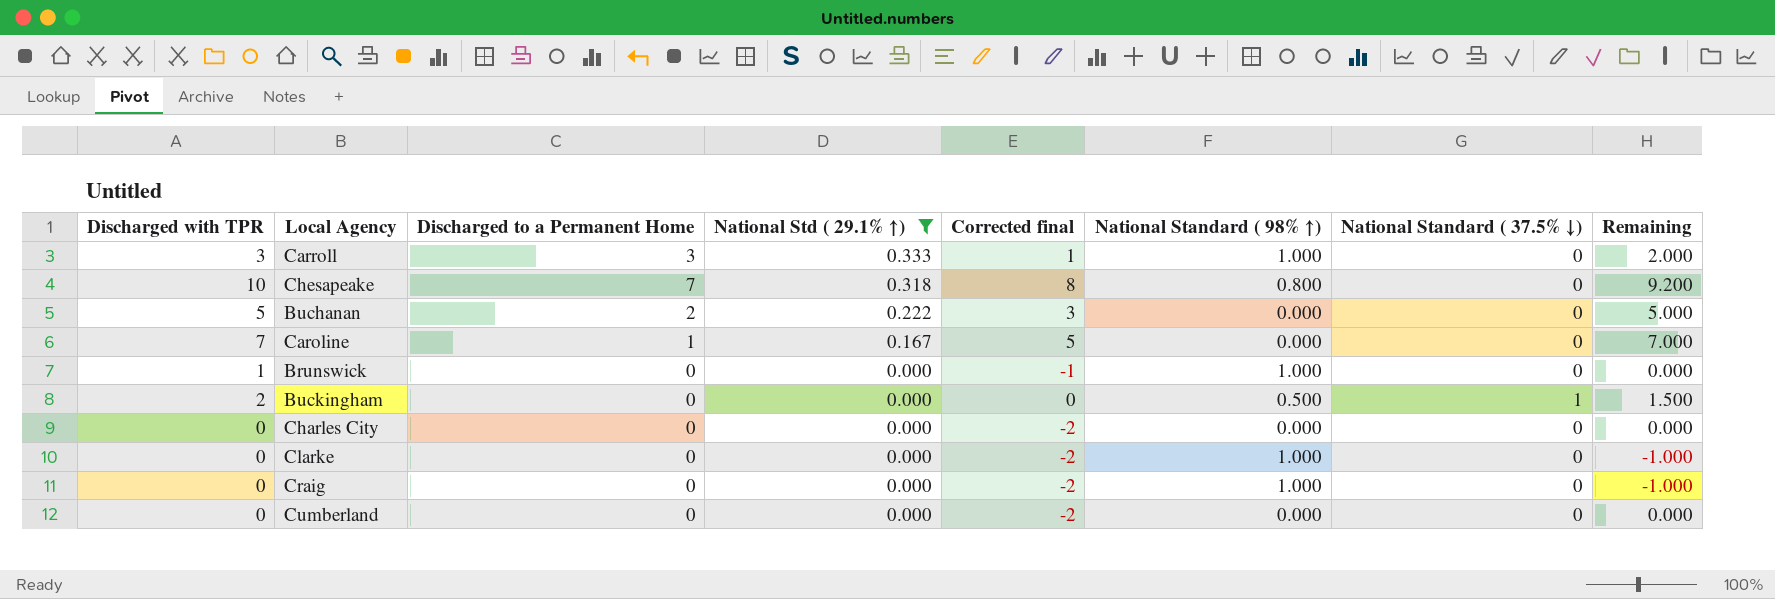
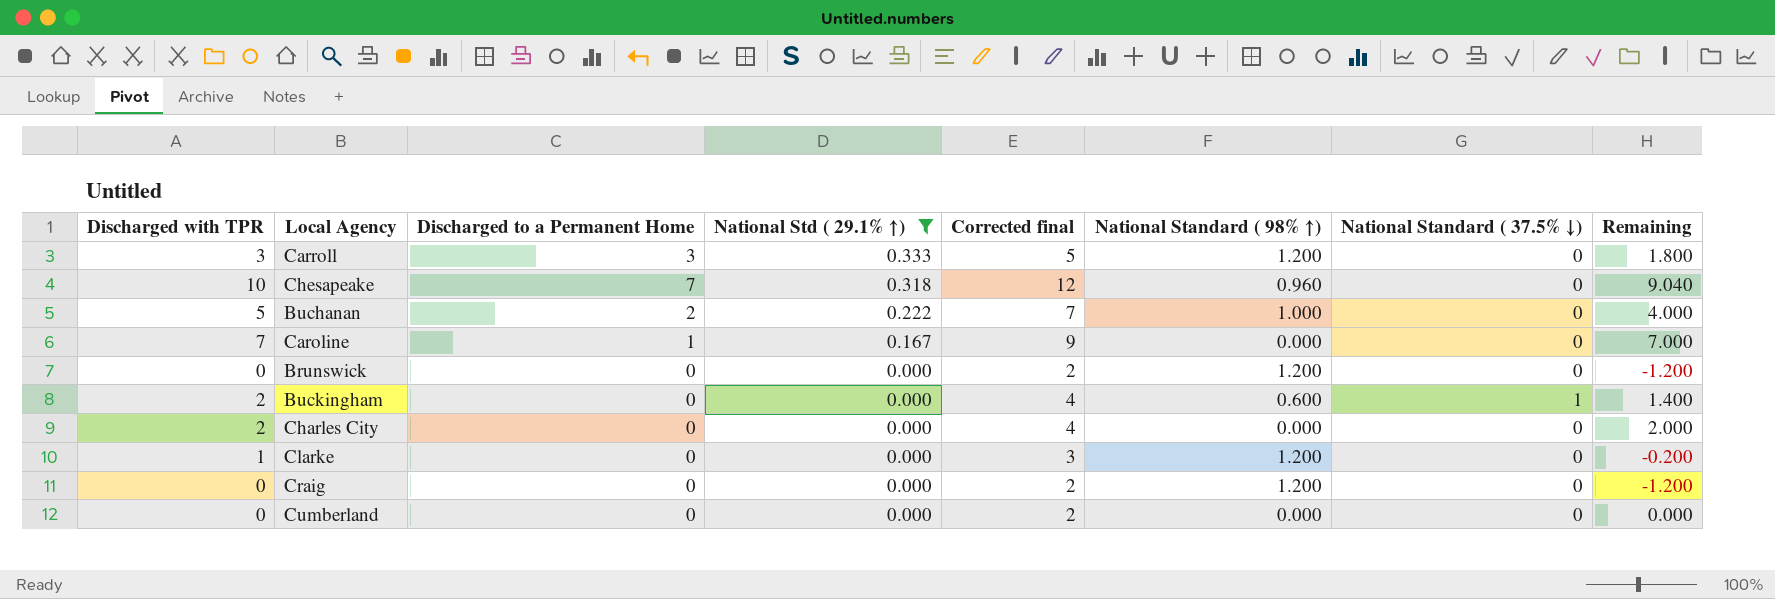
column Corrected final | formula: [Discharged with TPR] - 2 -> [Discharged with TPR] + 2
Carroll | National Standard ( 98% ↑): 1.000 -> 1.200
Carroll | Remaining: 2.000 -> 1.800
Chesapeake | National Standard ( 98% ↑): 0.800 -> 0.960
Chesapeake | Remaining: 9.200 -> 9.040
Buchanan | National Standard ( 98% ↑): 0.000 -> 1.000
Buchanan | Remaining: 5.000 -> 4.000
Brunswick | Discharged with TPR: 1 -> 0
Brunswick | National Standard ( 98% ↑): 1.000 -> 1.200
Brunswick | Remaining: 0.000 -> -1.200
Buckingham | National Standard ( 98% ↑): 0.500 -> 0.600
Buckingham | Remaining: 1.500 -> 1.400
Charles City | Discharged with TPR: 0 -> 2
Charles City | Remaining: 0.000 -> 2.000
Clarke | Discharged with TPR: 0 -> 1
Clarke | National Standard ( 98% ↑): 1.000 -> 1.200
Clarke | Remaining: -1.000 -> -0.200
Craig | National Standard ( 98% ↑): 1.000 -> 1.200
Craig | Remaining: -1.000 -> -1.200

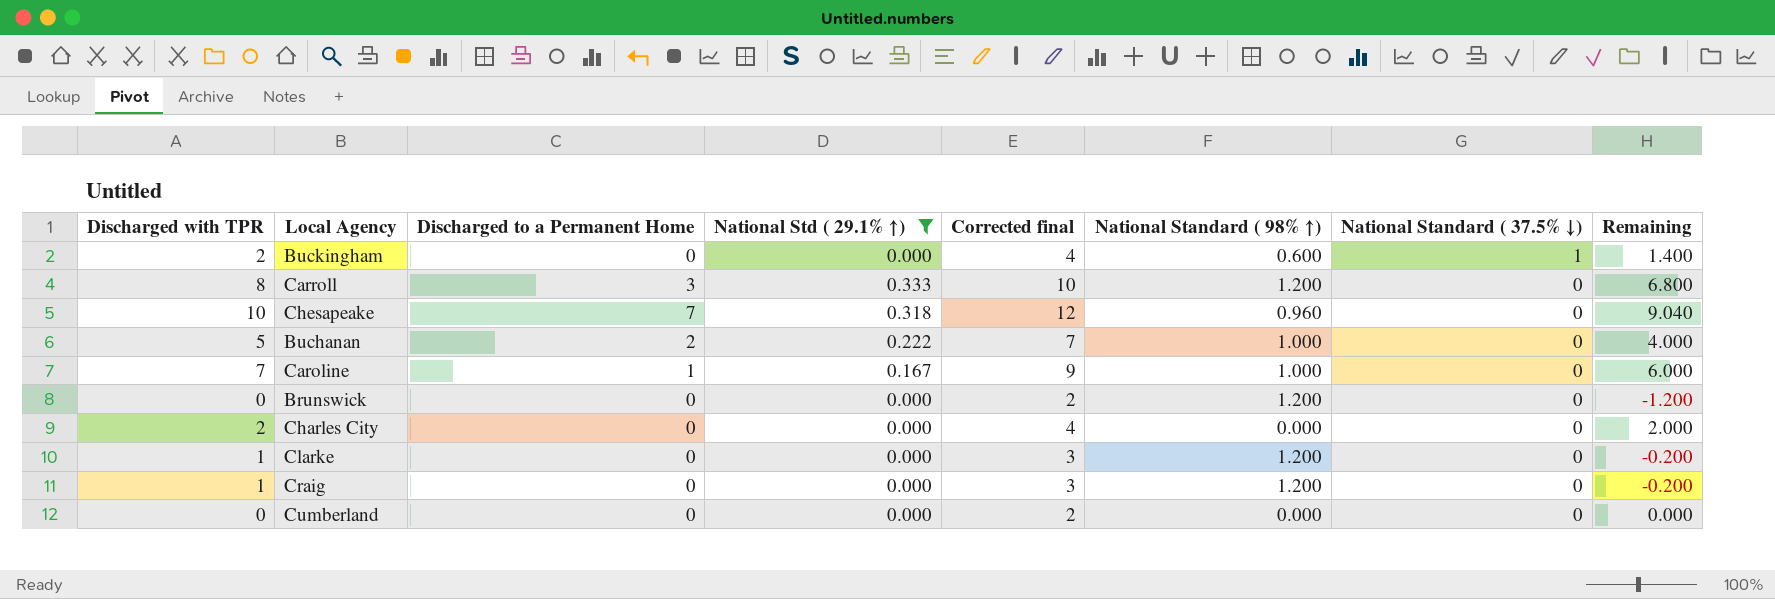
row order: National Std ( 29.1% ↑) descending -> National Standard ( 37.5% ↓) descending
Carroll | Discharged with TPR: 3 -> 8
Carroll | Corrected final: 5 -> 10
Carroll | Remaining: 1.800 -> 6.800
Caroline | National Standard ( 98% ↑): 0.000 -> 1.000
Caroline | Remaining: 7.000 -> 6.000
Craig | Discharged with TPR: 0 -> 1
Craig | Corrected final: 2 -> 3
Craig | Remaining: -1.200 -> -0.200

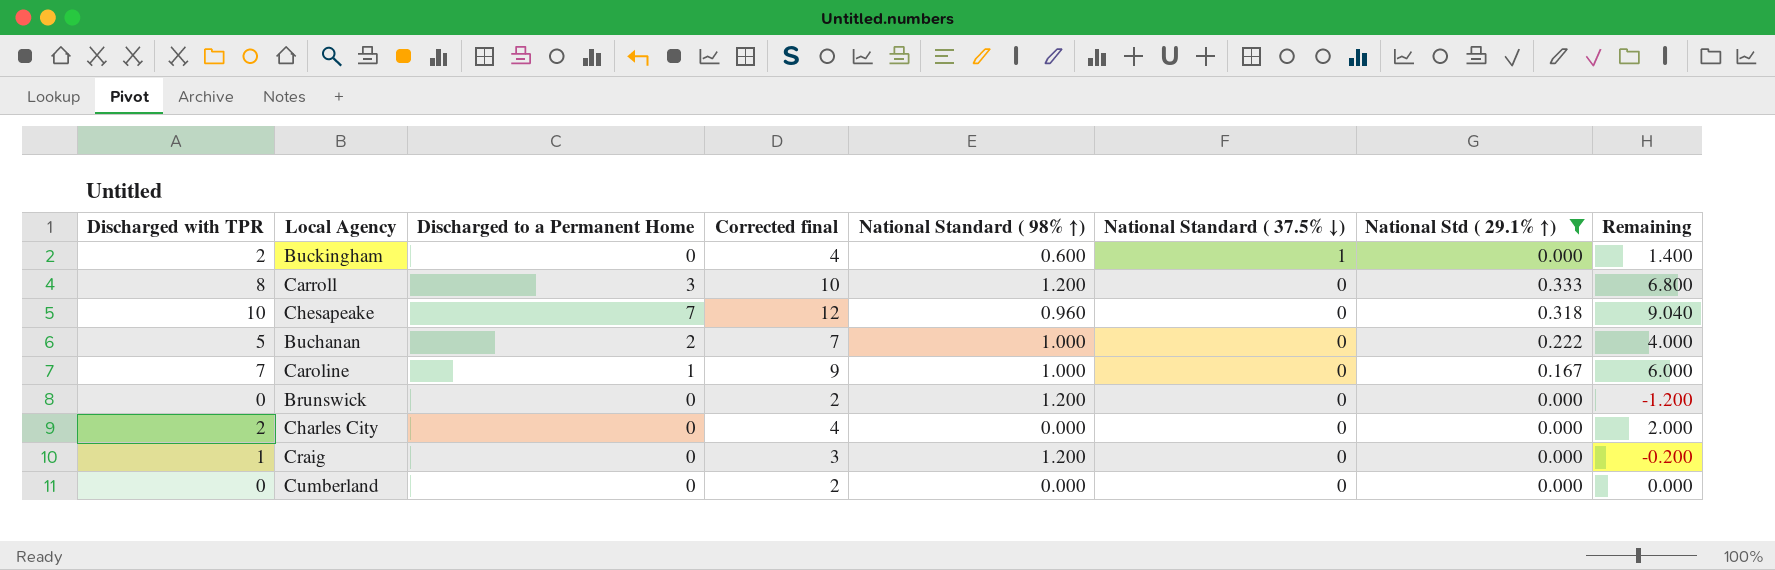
column National Std ( 29.1% ↑) | position: 4 -> 7
row Clarke: 1 | 0 | 0.000 | 3 | 1.200 | 0 | -0.200 -> none

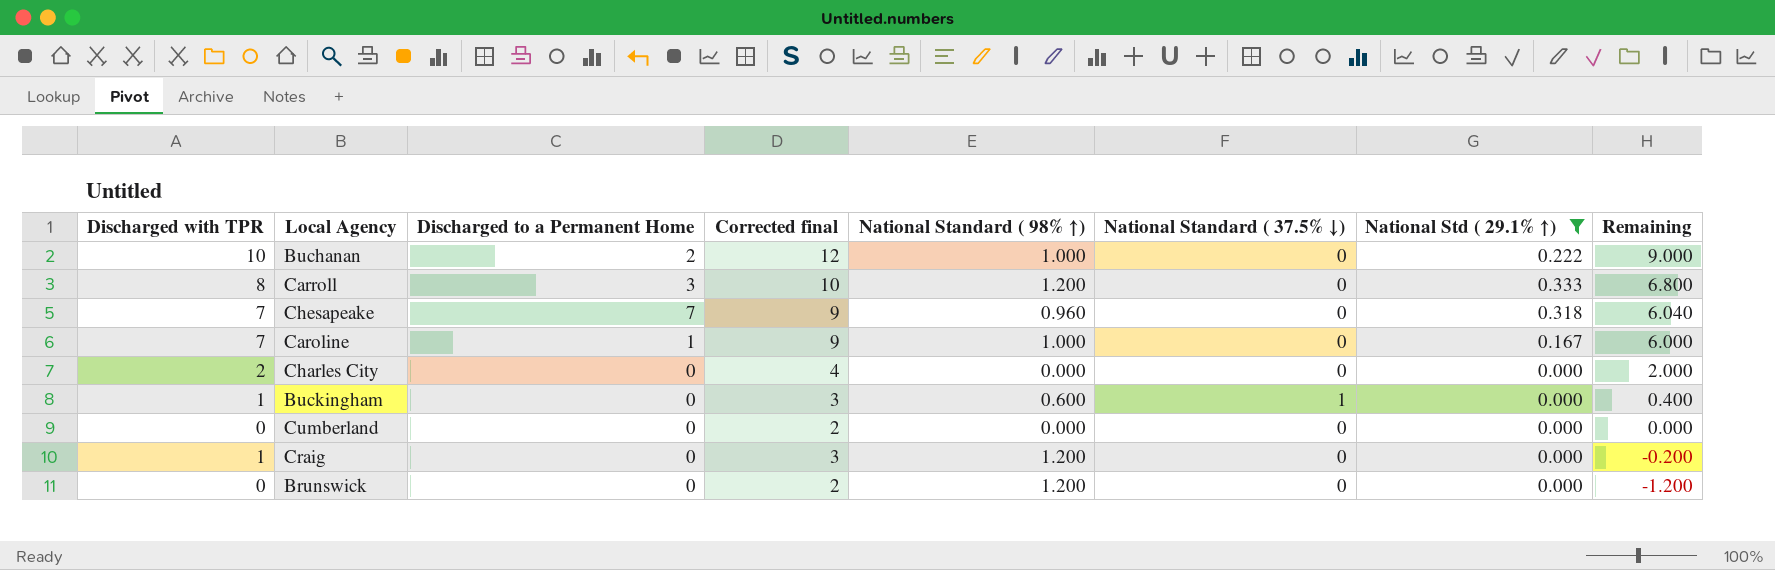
row order: National Standard ( 37.5% ↓) descending -> Remaining descending
Buchanan | Discharged with TPR: 5 -> 10
Buchanan | Corrected final: 7 -> 12
Buchanan | Remaining: 4.000 -> 9.000
Chesapeake | Discharged with TPR: 10 -> 7
Chesapeake | Corrected final: 12 -> 9
Chesapeake | Remaining: 9.040 -> 6.040
Buckingham | Discharged with TPR: 2 -> 1
Buckingham | Corrected final: 4 -> 3
Buckingham | Remaining: 1.400 -> 0.400

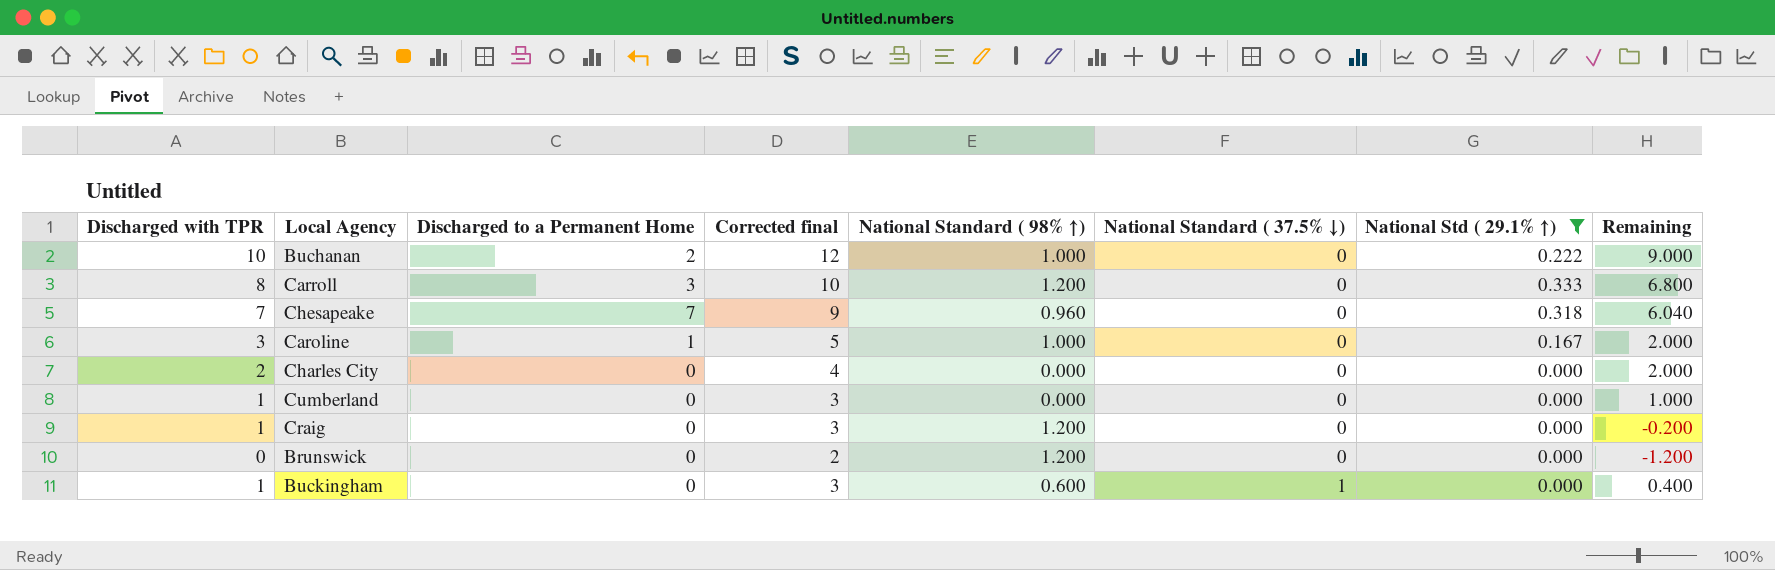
row order: Remaining descending -> National Standard ( 37.5% ↓) ascending
Caroline | Discharged with TPR: 7 -> 3
Caroline | Corrected final: 9 -> 5
Caroline | Remaining: 6.000 -> 2.000
Cumberland | Discharged with TPR: 0 -> 1
Cumberland | Corrected final: 2 -> 3
Cumberland | Remaining: 0.000 -> 1.000

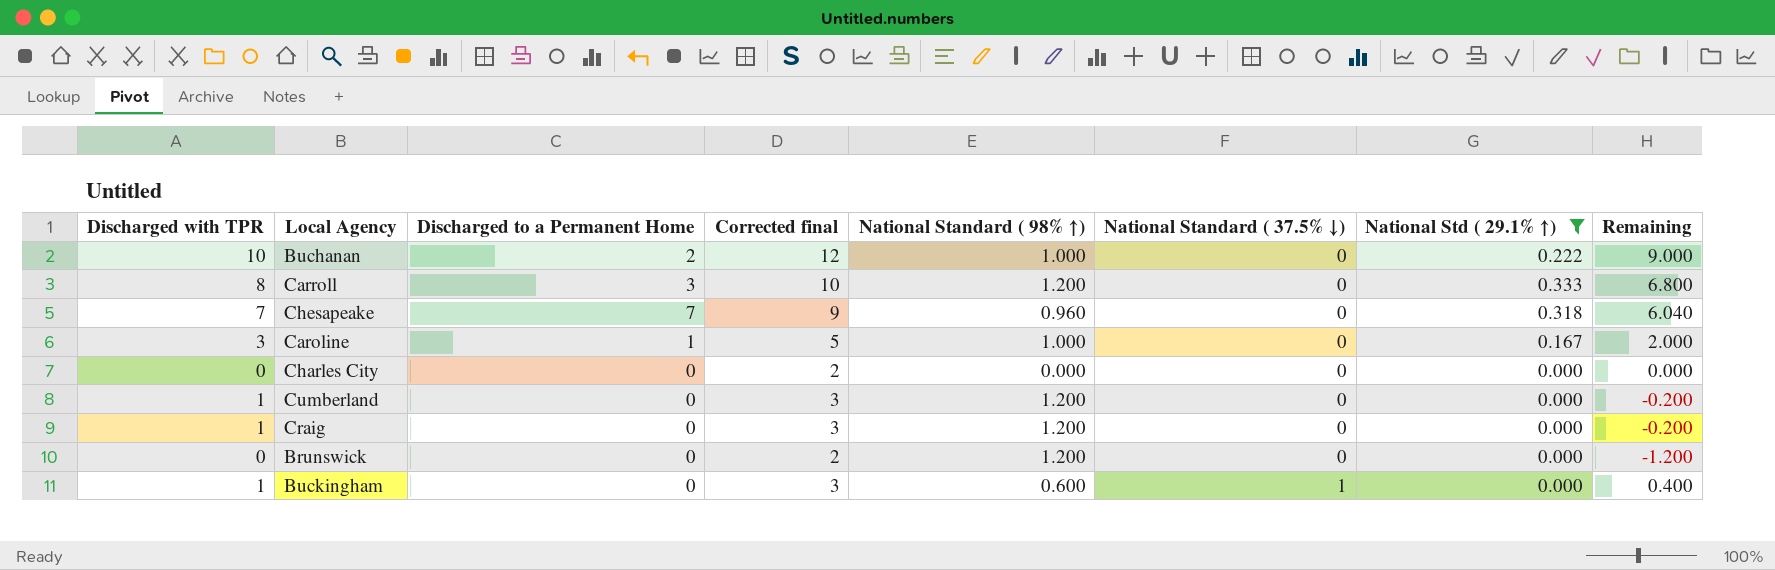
Charles City | Discharged with TPR: 2 -> 0
Charles City | Corrected final: 4 -> 2
Charles City | Remaining: 2.000 -> 0.000
Cumberland | National Standard ( 98% ↑): 0.000 -> 1.200
Cumberland | Remaining: 1.000 -> -0.200

